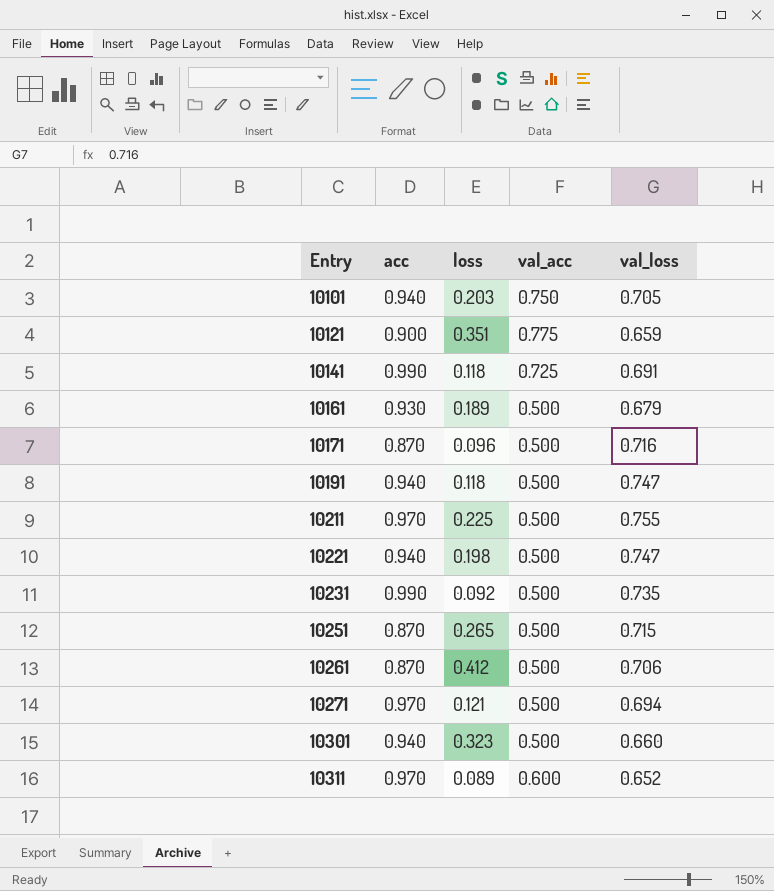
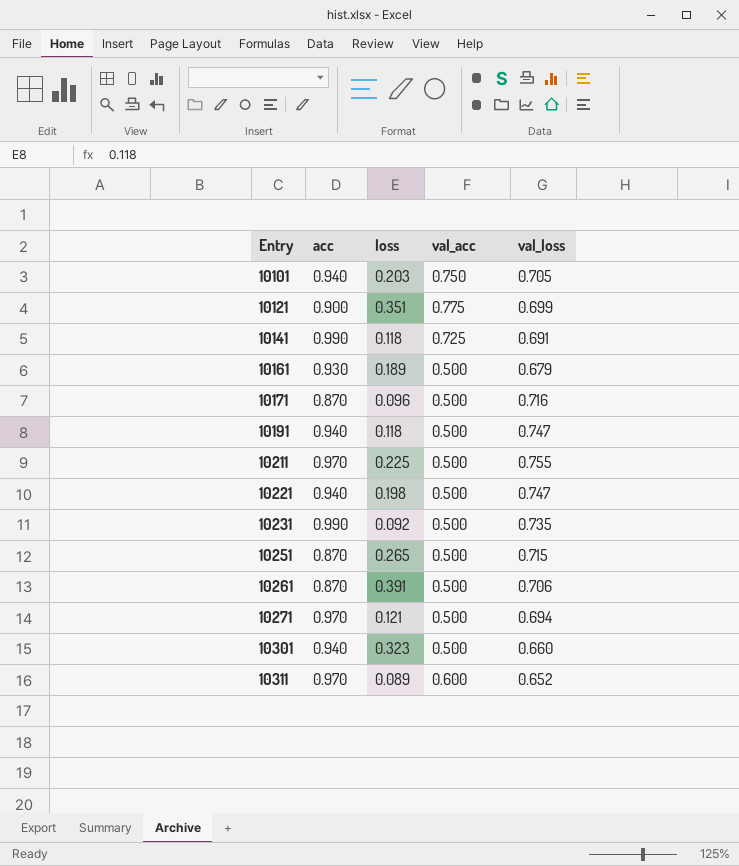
10121 | val_loss: 0.659 -> 0.699
10261 | loss: 0.412 -> 0.391

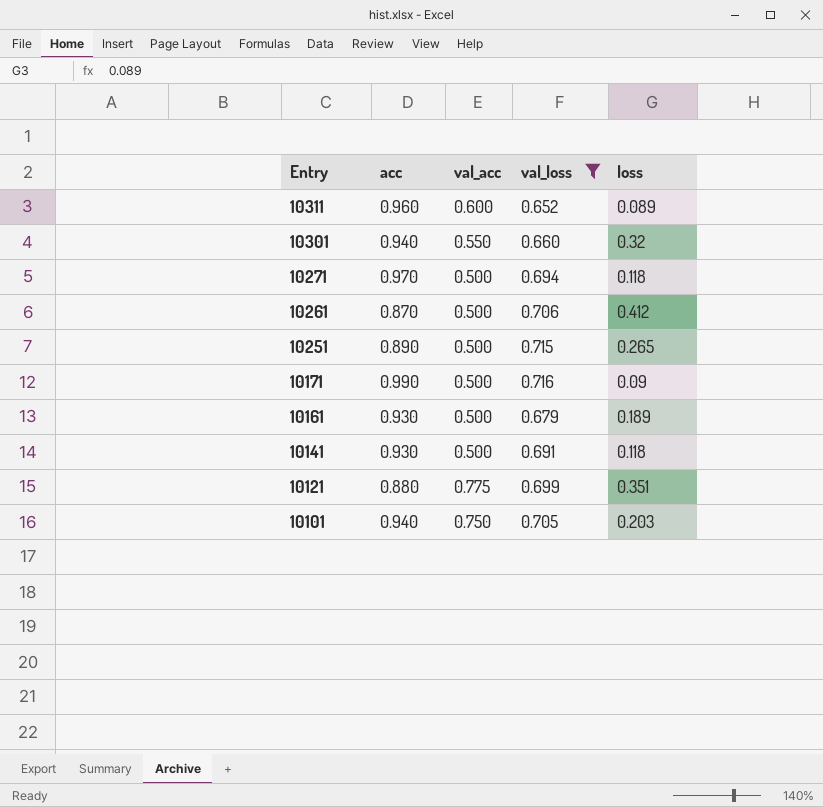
filter: none -> val_loss <= 0.716
row order: Entry ascending -> Entry descending
column loss | position: 3 -> 5
10311 | acc: 0.970 -> 0.960
10301 | val_acc: 0.500 -> 0.550
10301 | loss: 0.323 -> 0.32
10271 | loss: 0.121 -> 0.118
10261 | loss: 0.391 -> 0.412
10251 | acc: 0.870 -> 0.890
10171 | acc: 0.870 -> 0.990
10171 | loss: 0.096 -> 0.09
10141 | acc: 0.990 -> 0.930
10141 | val_acc: 0.725 -> 0.500
10121 | acc: 0.900 -> 0.880

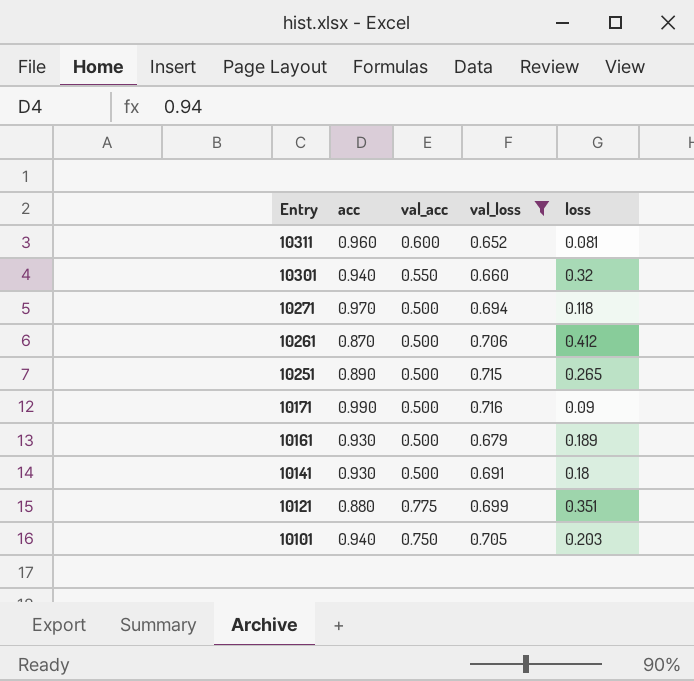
10311 | loss: 0.089 -> 0.081
10141 | loss: 0.118 -> 0.18

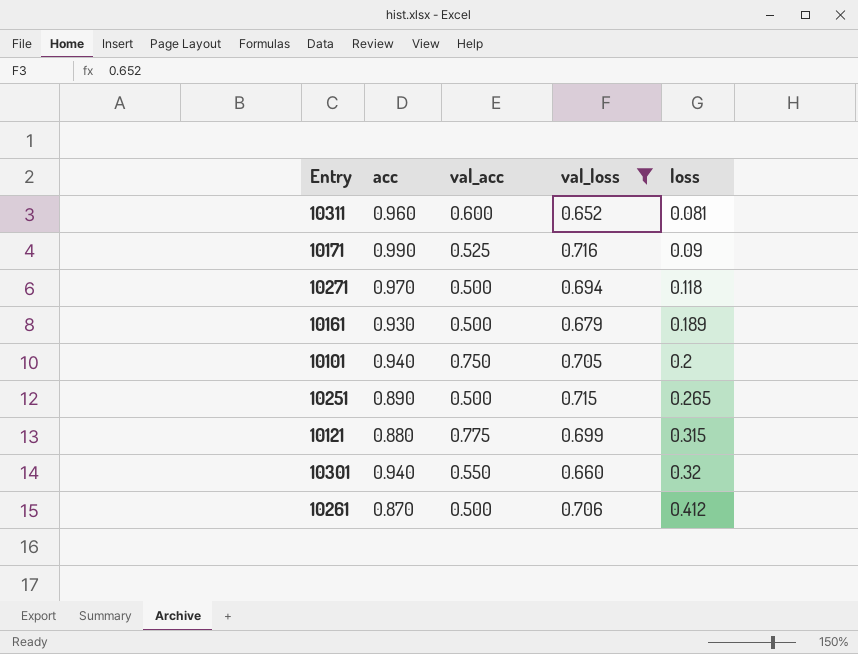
row order: Entry descending -> loss ascending
row 10141: 0.930 | 0.500 | 0.691 | 0.18 -> none
10171 | val_acc: 0.500 -> 0.525
10101 | loss: 0.203 -> 0.2
10121 | loss: 0.351 -> 0.315

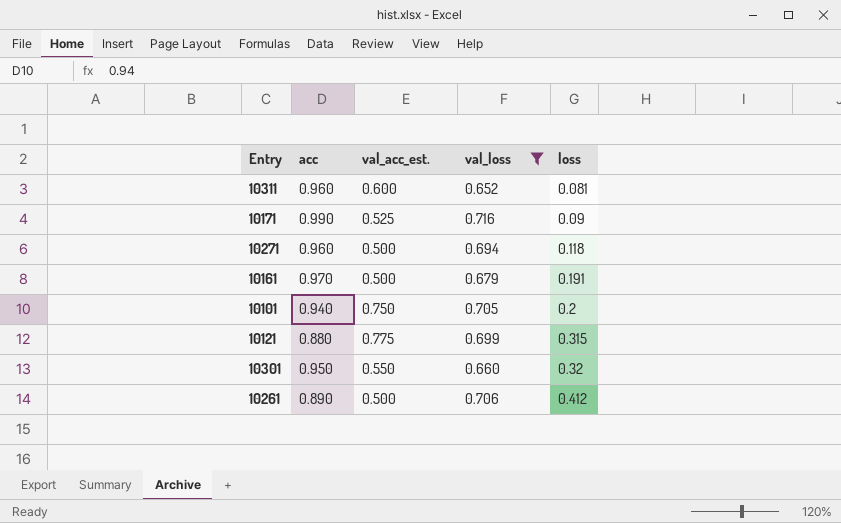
column name: val_acc -> val_acc_est.
row 10251: 0.890 | 0.500 | 0.715 | 0.265 -> none
10271 | acc: 0.970 -> 0.960
10161 | acc: 0.930 -> 0.970
10161 | loss: 0.189 -> 0.191
10301 | acc: 0.940 -> 0.950
10261 | acc: 0.870 -> 0.890

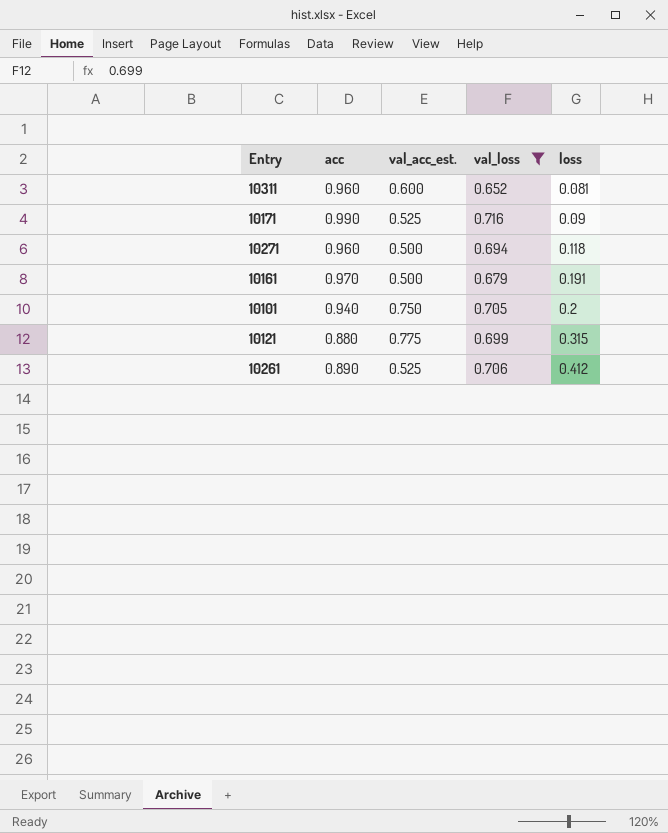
row 10301: 0.950 | 0.550 | 0.660 | 0.32 -> none
10261 | val_acc_est.: 0.500 -> 0.525

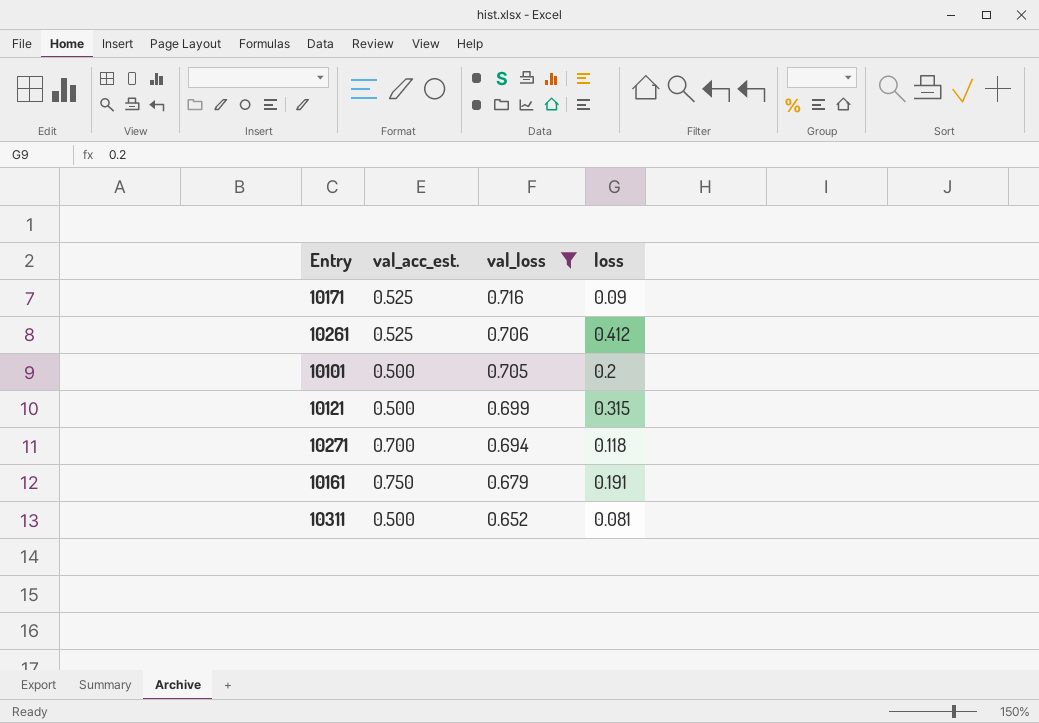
row order: loss ascending -> val_loss descending
column acc | position: 2 -> none
10101 | val_acc_est.: 0.750 -> 0.500
10121 | val_acc_est.: 0.775 -> 0.500
10271 | val_acc_est.: 0.500 -> 0.700
10161 | val_acc_est.: 0.500 -> 0.750
10311 | val_acc_est.: 0.600 -> 0.500

